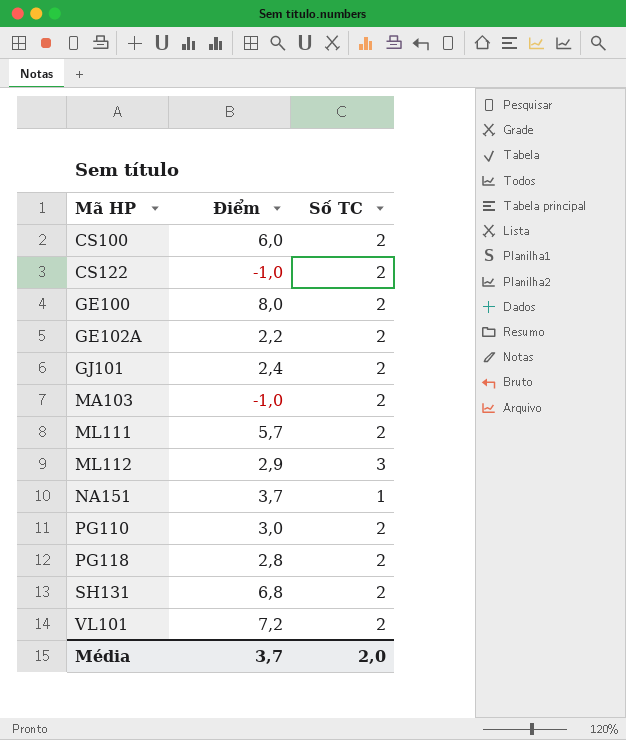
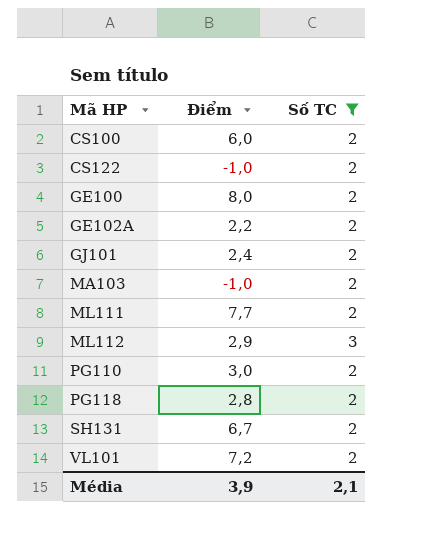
filter: none -> Số TC != 1
ML111 | Điểm: 5,7 -> 7,7
SH131 | Điểm: 6,8 -> 6,7
Média | Điểm: 3,7 -> 3,9
Média | Số TC: 2,0 -> 2,1

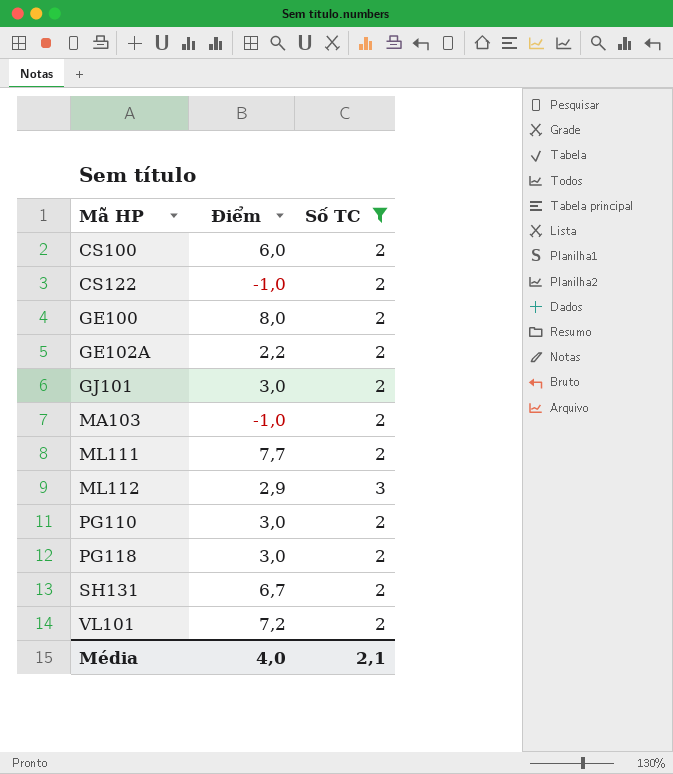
GJ101 | Điểm: 2,4 -> 3,0
PG118 | Điểm: 2,8 -> 3,0
Média | Điểm: 3,9 -> 4,0

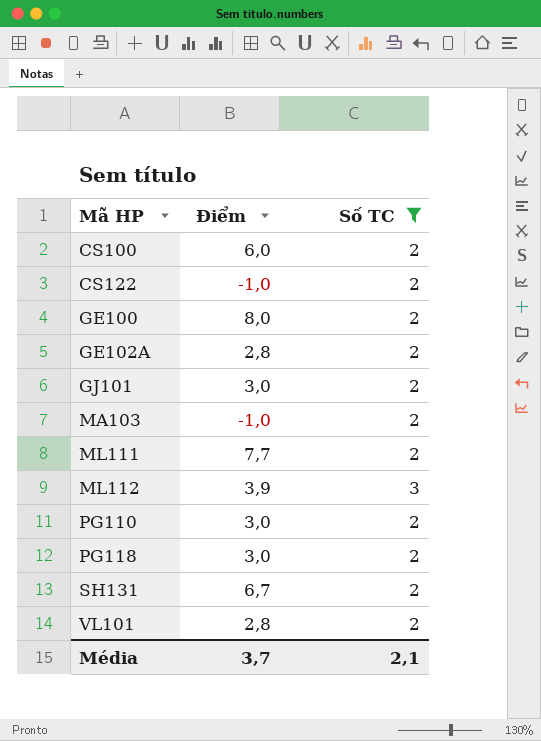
GE102A | Điểm: 2,2 -> 2,8
ML112 | Điểm: 2,9 -> 3,9
VL101 | Điểm: 7,2 -> 2,8
Média | Điểm: 4,0 -> 3,7

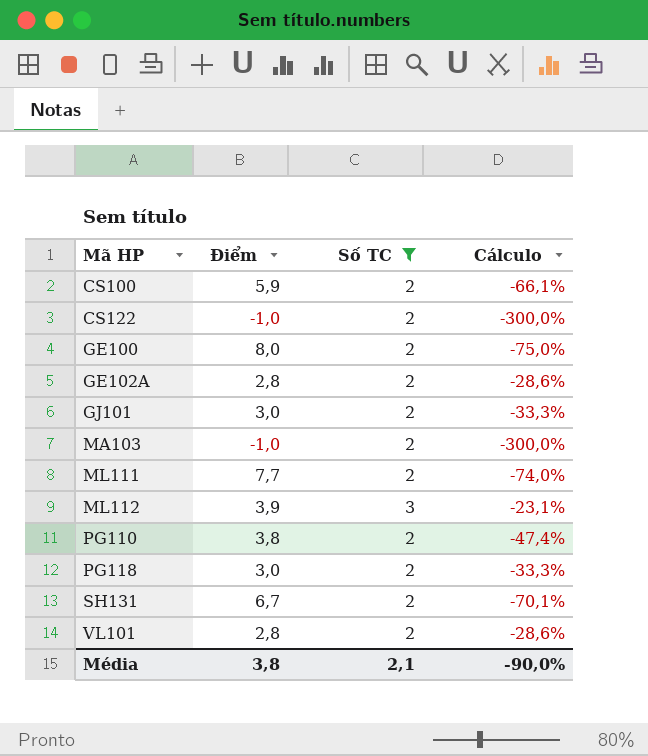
column Cálculo | formula: none -> ([Số TC] - [Điểm]) / [Điểm]
CS100 | Điểm: 6,0 -> 5,9
PG110 | Điểm: 3,0 -> 3,8
Média | Điểm: 3,7 -> 3,8

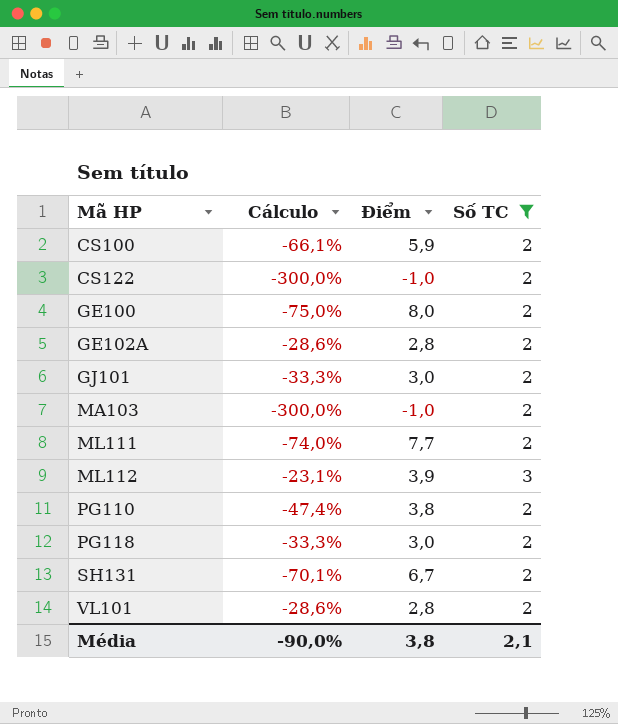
column Cálculo | position: 4 -> 2

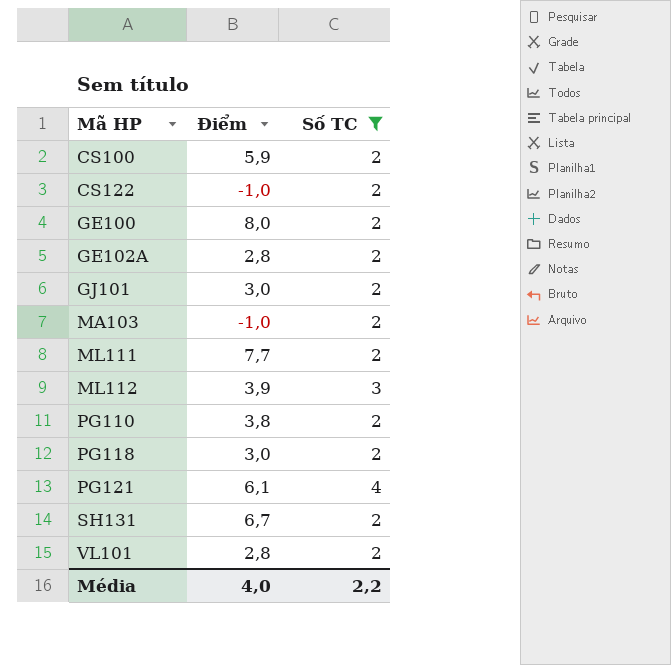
column Cálculo | formula: ([Số TC] - [Điểm]) / [Điểm] -> none
row PG121: none -> 6,1 | 4
Média | Điểm: 3,8 -> 4,0
Média | Số TC: 2,1 -> 2,2

